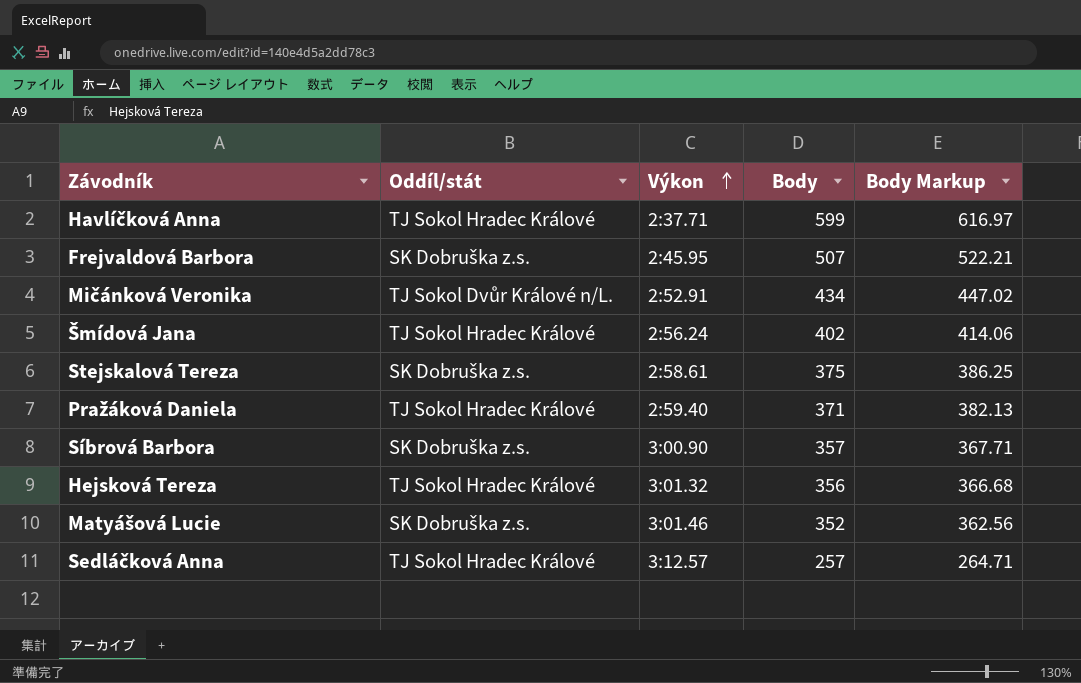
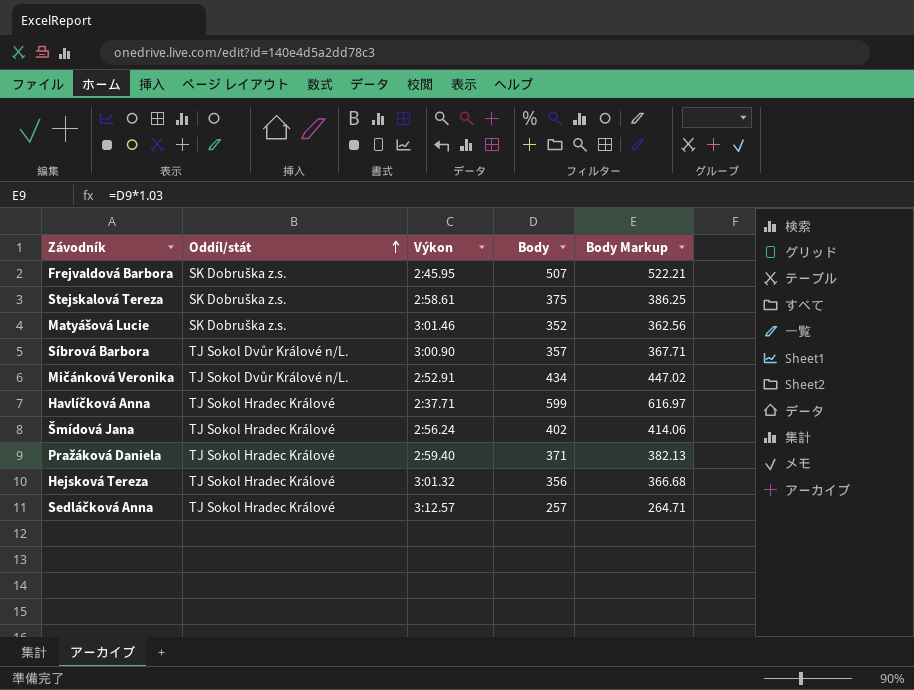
row order: Výkon ascending -> Oddíl/stát ascending
Síbrová Barbora | Oddíl/stát: SK Dobruška z.s. -> TJ Sokol Dvůr Králové n/L.

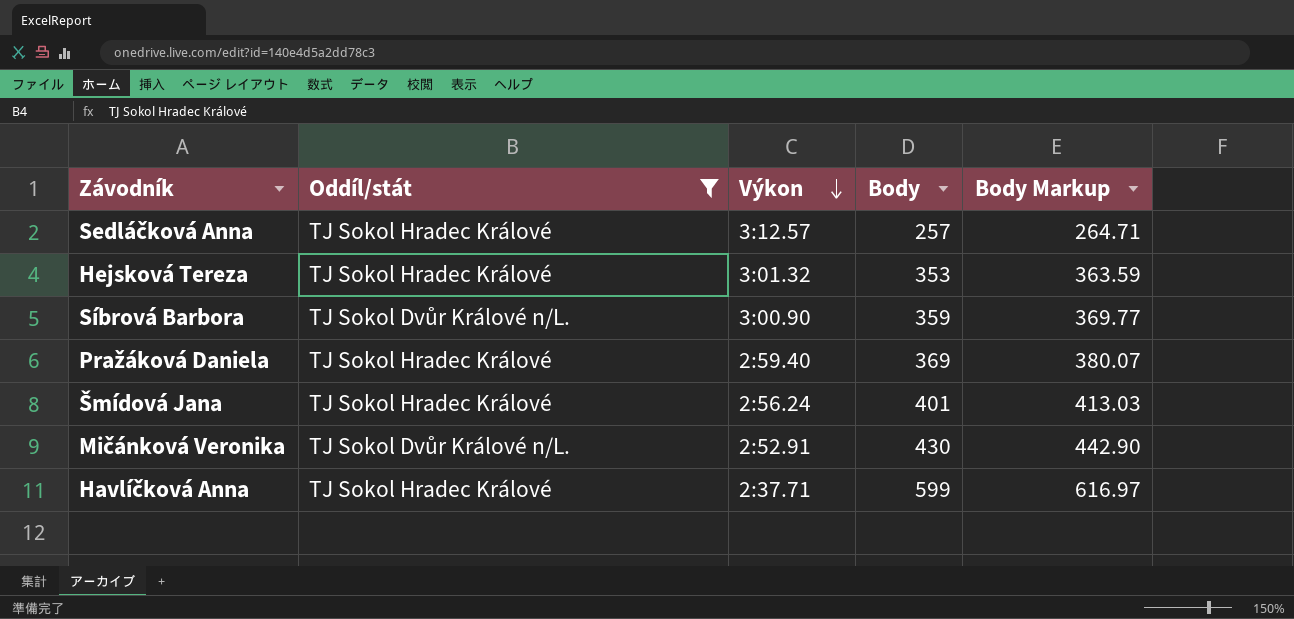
filter: none -> Oddíl/stát != SK Dobruška z.s.
row order: Oddíl/stát ascending -> Výkon descending
Hejsková Tereza | Body: 356 -> 353
Hejsková Tereza | Body Markup: 366.68 -> 363.59
Síbrová Barbora | Body: 357 -> 359
Síbrová Barbora | Body Markup: 367.71 -> 369.77
Pražáková Daniela | Body: 371 -> 369
Pražáková Daniela | Body Markup: 382.13 -> 380.07
Šmídová Jana | Body: 402 -> 401
Šmídová Jana | Body Markup: 414.06 -> 413.03
Mičánková Veronika | Body: 434 -> 430
Mičánková Veronika | Body Markup: 447.02 -> 442.90

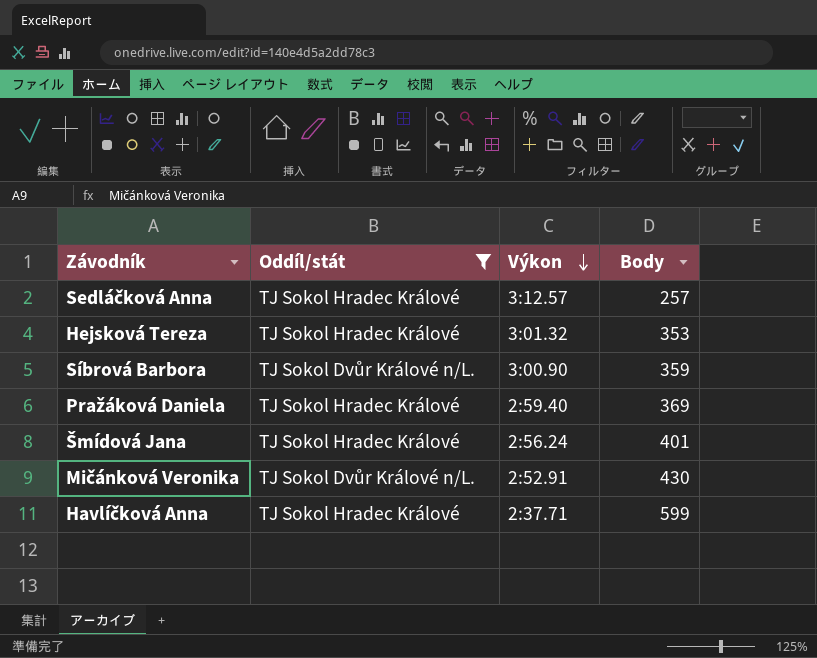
column Body Markup | formula: [Body] * 1.03 -> none

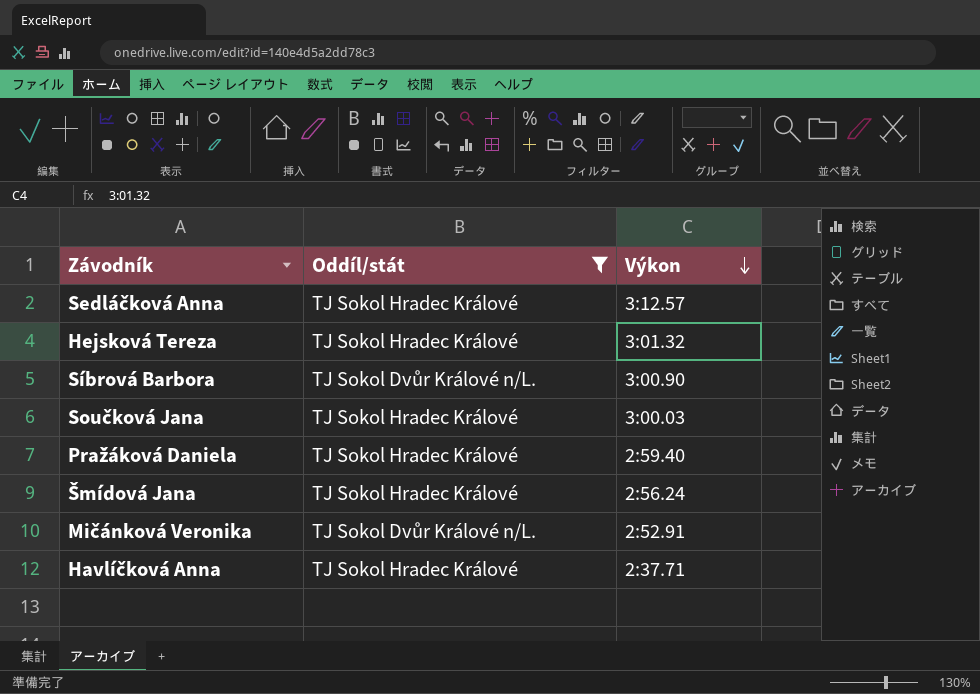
column Body | position: 4 -> none
row Součková Jana: none -> TJ Sokol Hradec Králové | 3:00.03

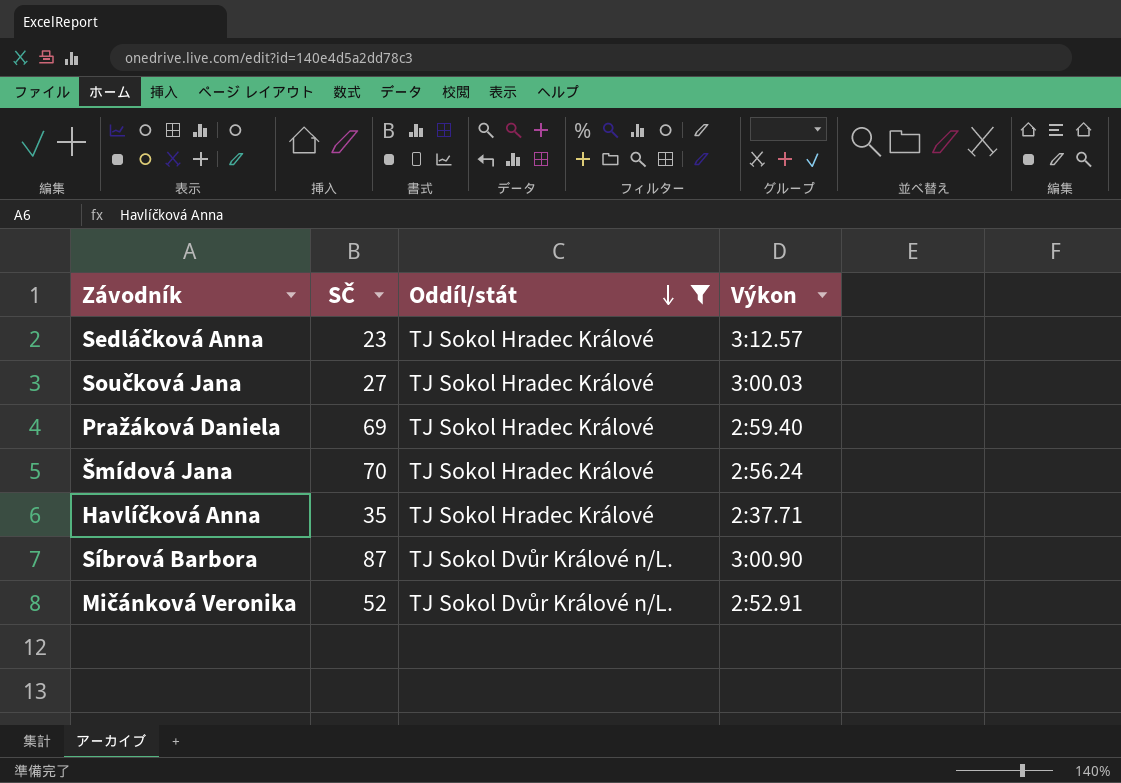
row order: Výkon descending -> Oddíl/stát descending
column SČ | position: none -> 2
row Hejsková Tereza: TJ Sokol Hradec Králové | 3:01.32 -> none

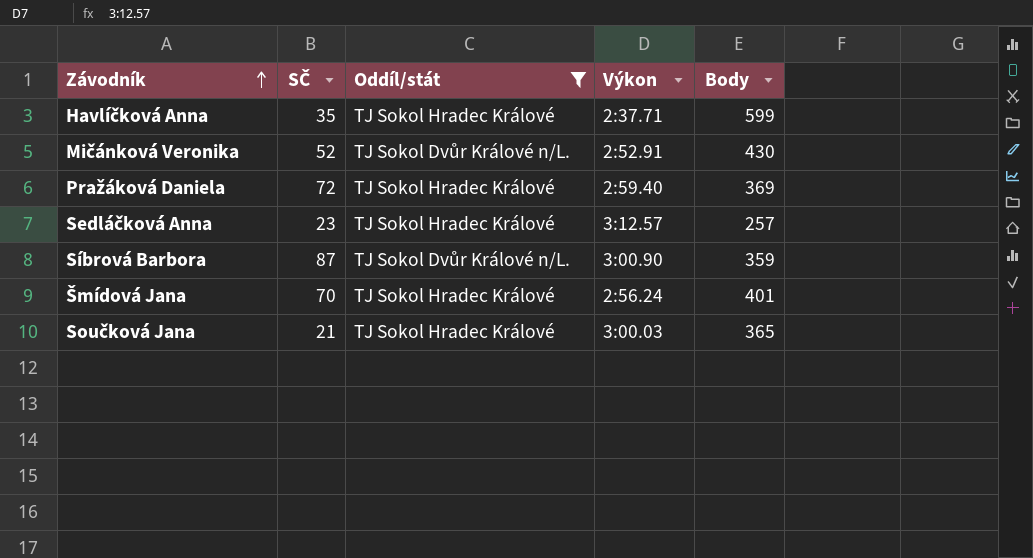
row order: Oddíl/stát descending -> Závodník ascending
column Body | position: none -> 5
Pražáková Daniela | SČ: 69 -> 72
Součková Jana | SČ: 27 -> 21

